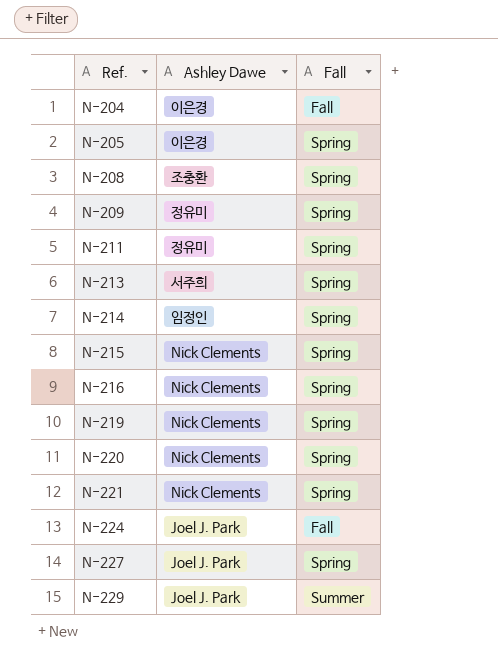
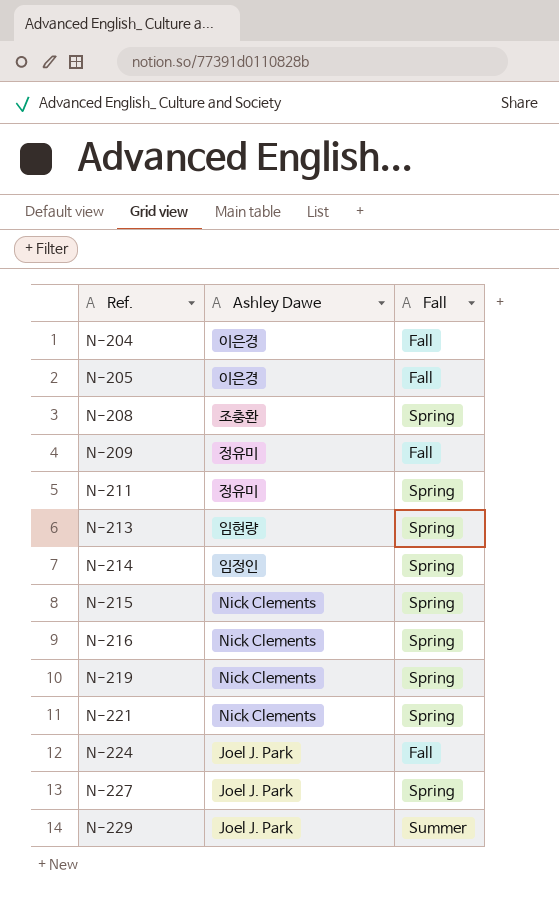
row N-220: Nick Clements | Spring -> none
N-205 | Fall: Spring -> Fall
N-209 | Fall: Spring -> Fall
N-213 | Ashley Dawe: 서주희 -> 임현량

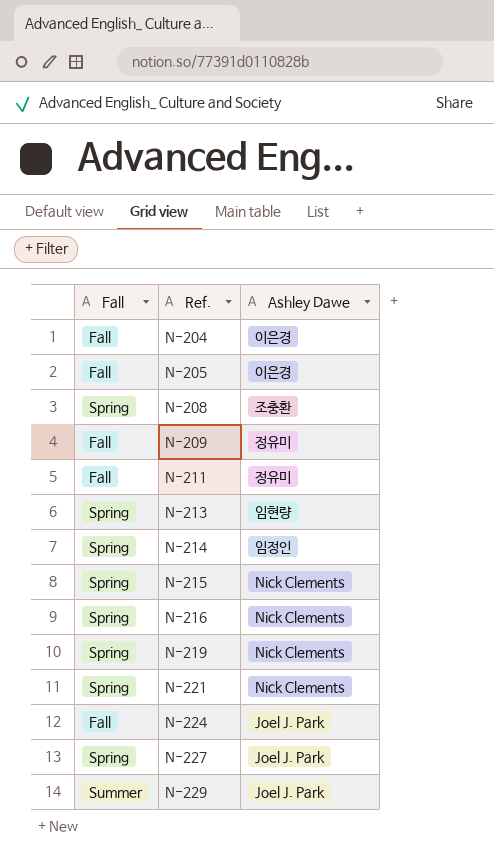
column Fall | position: 3 -> 1
N-211 | Fall: Spring -> Fall

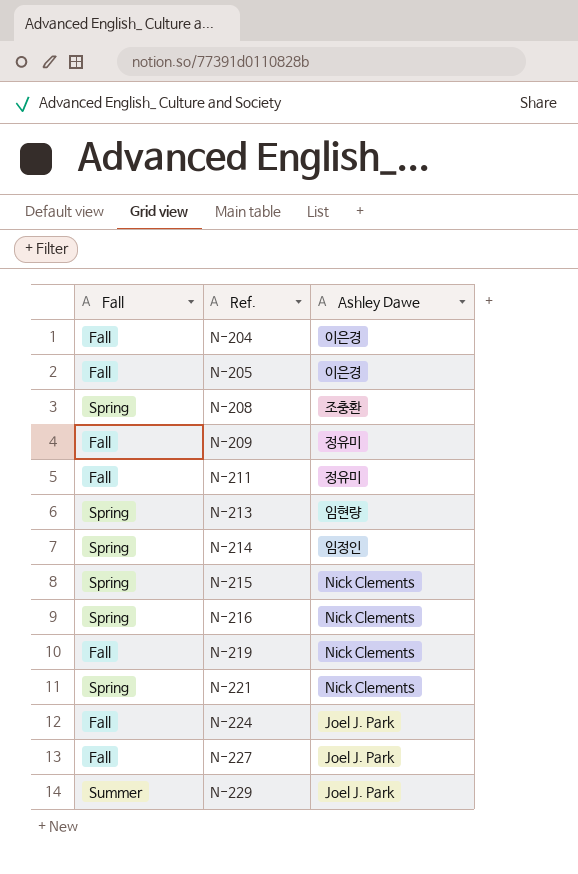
N-219 | Fall: Spring -> Fall
N-227 | Fall: Spring -> Fall

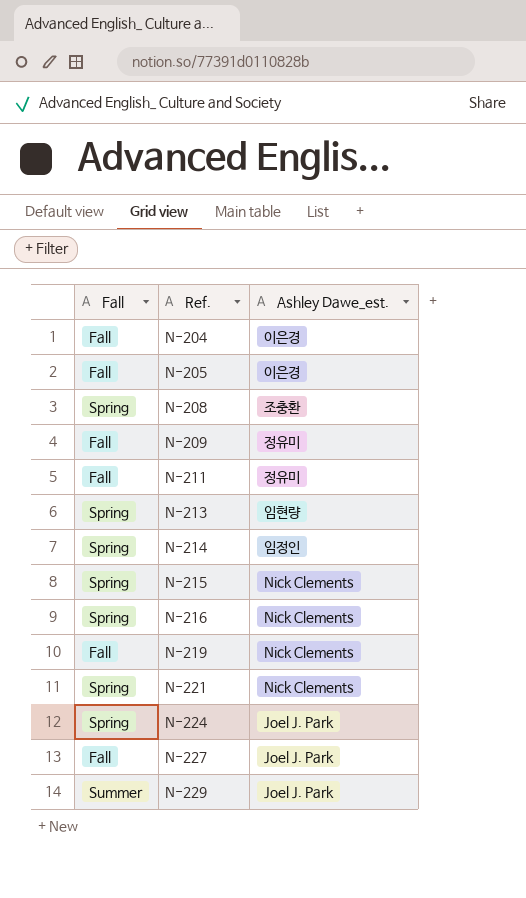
column name: Ashley Dawe -> Ashley Dawe_est.
N-224 | Fall: Fall -> Spring

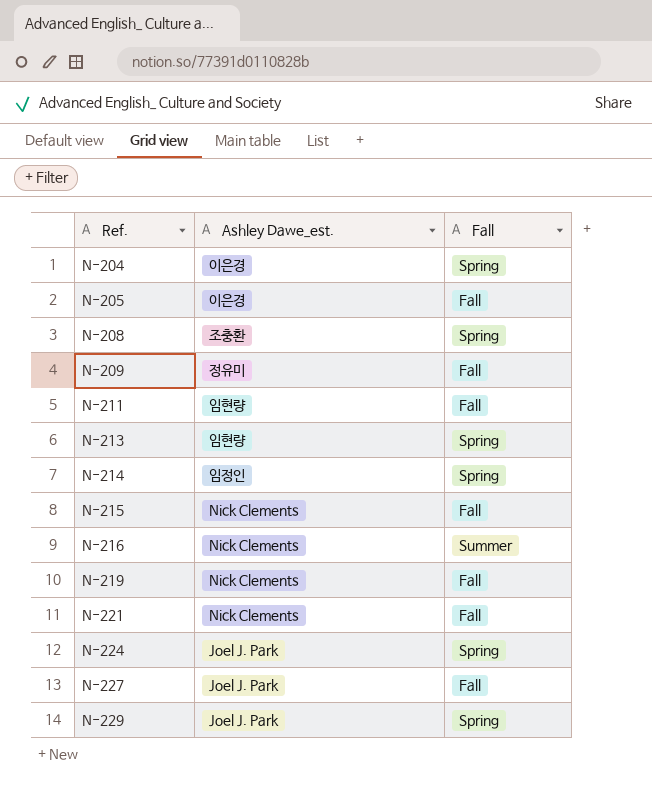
column Fall | position: 1 -> 3
N-204 | Fall: Fall -> Spring
N-211 | Ashley Dawe_est.: 정유미 -> 임현량
N-215 | Fall: Spring -> Fall
N-216 | Fall: Spring -> Summer
N-221 | Fall: Spring -> Fall
N-229 | Fall: Summer -> Spring

